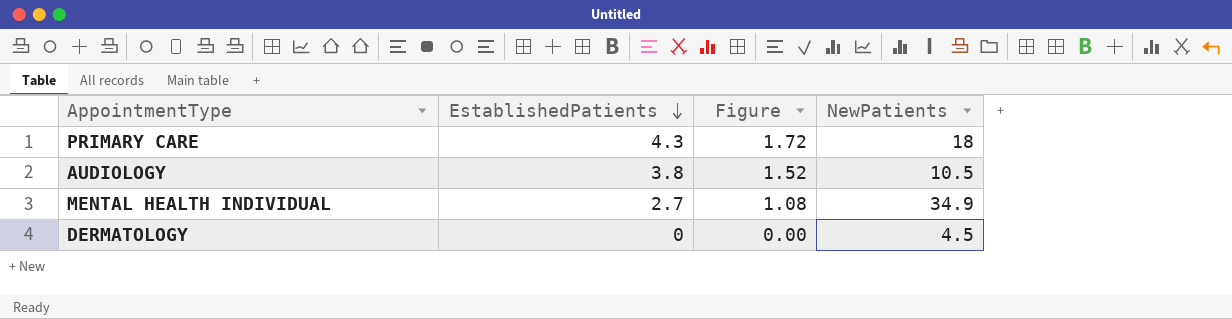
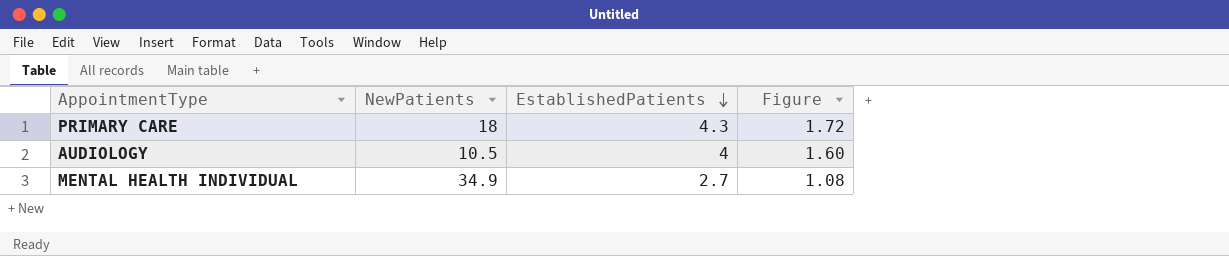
column NewPatients | position: 4 -> 2
row DERMATOLOGY: 0 | 0.00 | 4.5 -> none
AUDIOLOGY | EstablishedPatients: 3.8 -> 4
AUDIOLOGY | Figure: 1.52 -> 1.60

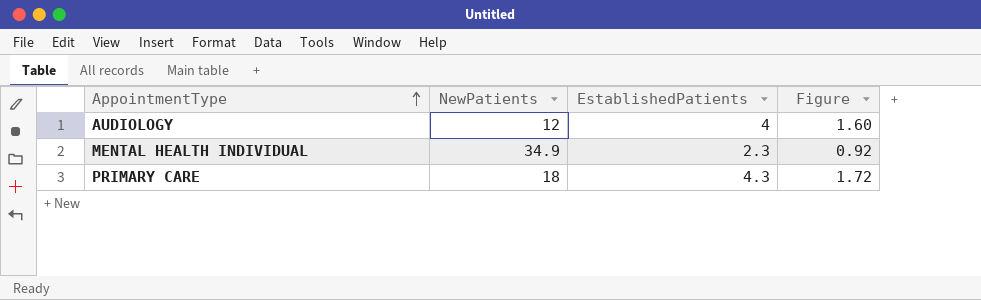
row order: EstablishedPatients descending -> AppointmentType ascending
AUDIOLOGY | NewPatients: 10.5 -> 12
MENTAL HEALTH INDIVIDUAL | EstablishedPatients: 2.7 -> 2.3
MENTAL HEALTH INDIVIDUAL | Figure: 1.08 -> 0.92

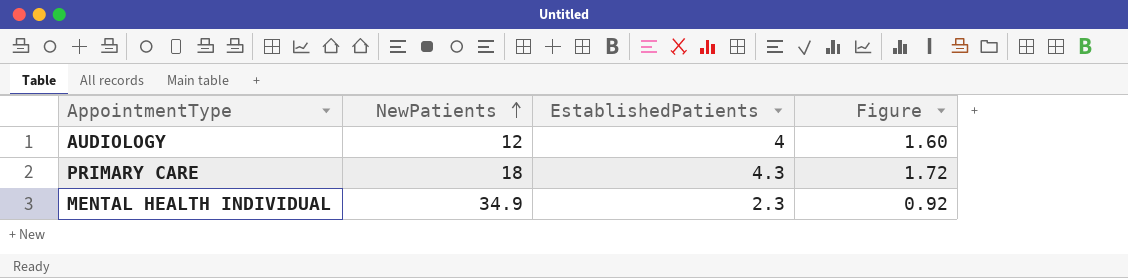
row order: AppointmentType ascending -> NewPatients ascending

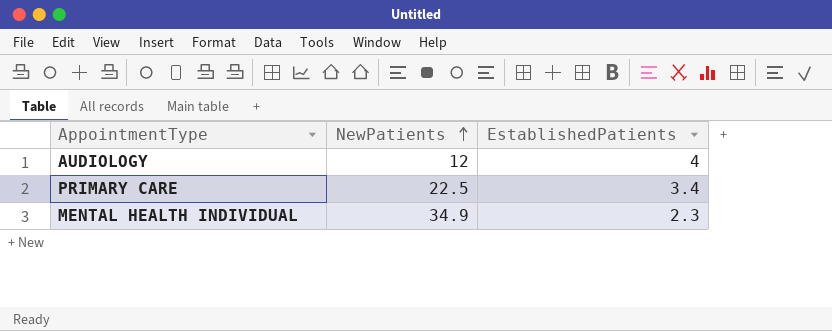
column Figure | formula: [EstablishedPatients] * 0.4 -> none
PRIMARY CARE | NewPatients: 18 -> 22.5
PRIMARY CARE | EstablishedPatients: 4.3 -> 3.4

